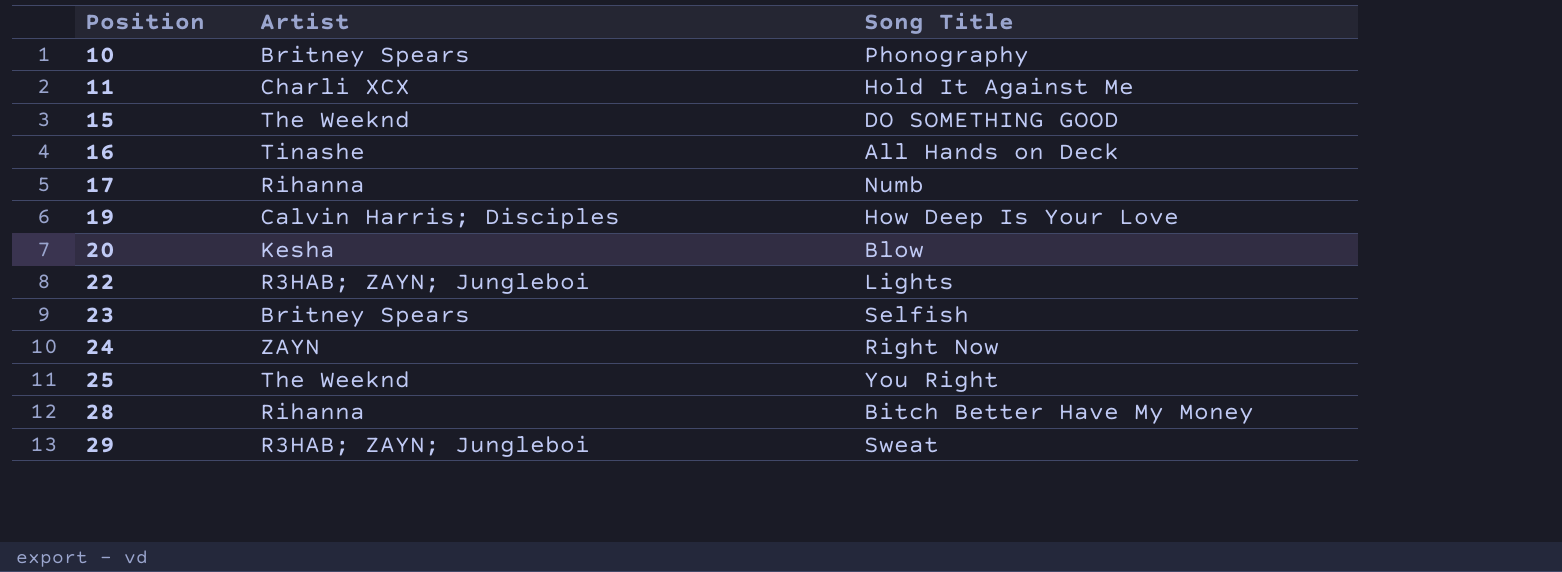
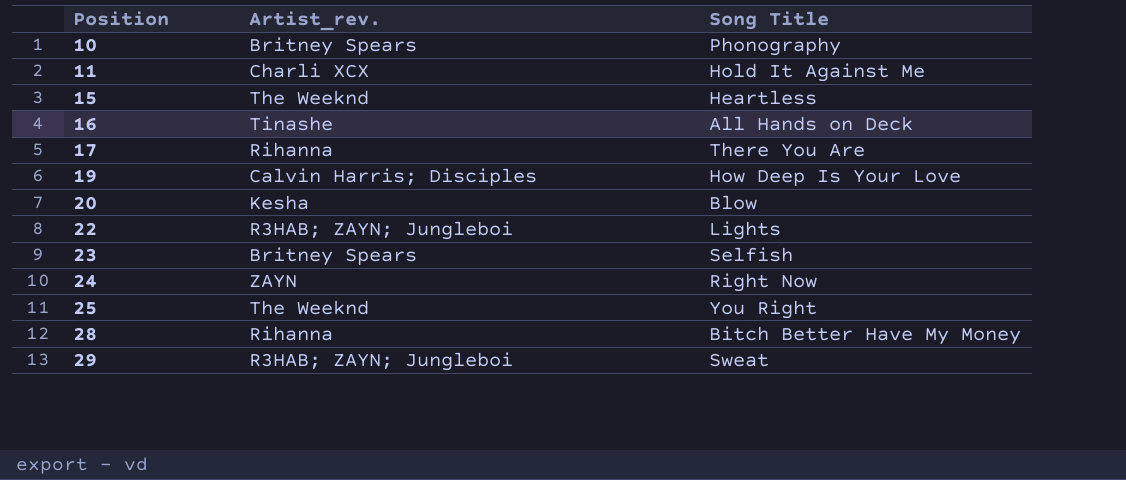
column name: Artist -> Artist_rev.
15 | Song Title: DO SOMETHING GOOD -> Heartless
17 | Song Title: Numb -> There You Are

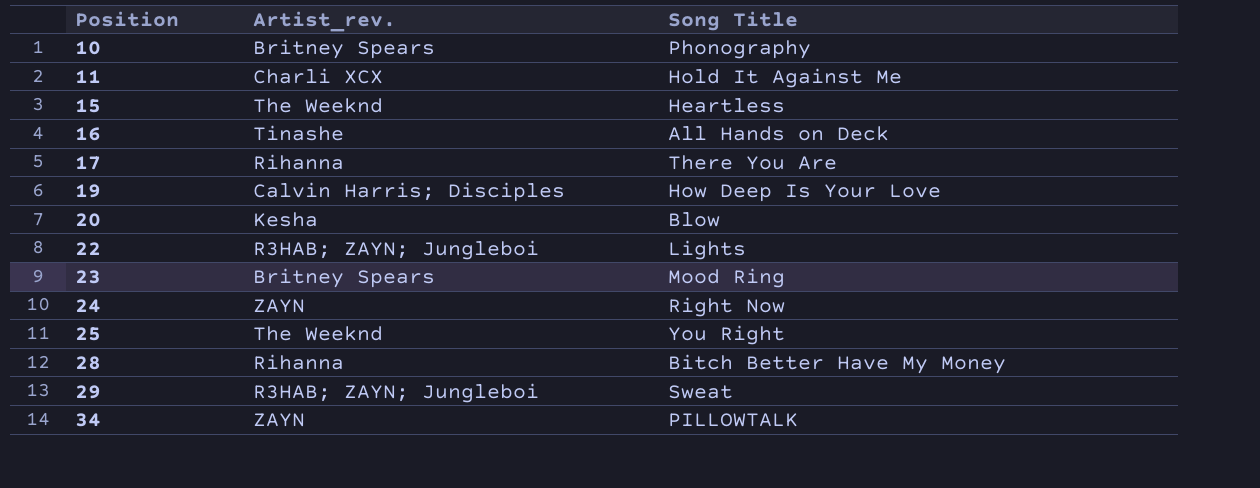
23 | Song Title: Selfish -> Mood Ring
row 34: none -> ZAYN | PILLOWTALK

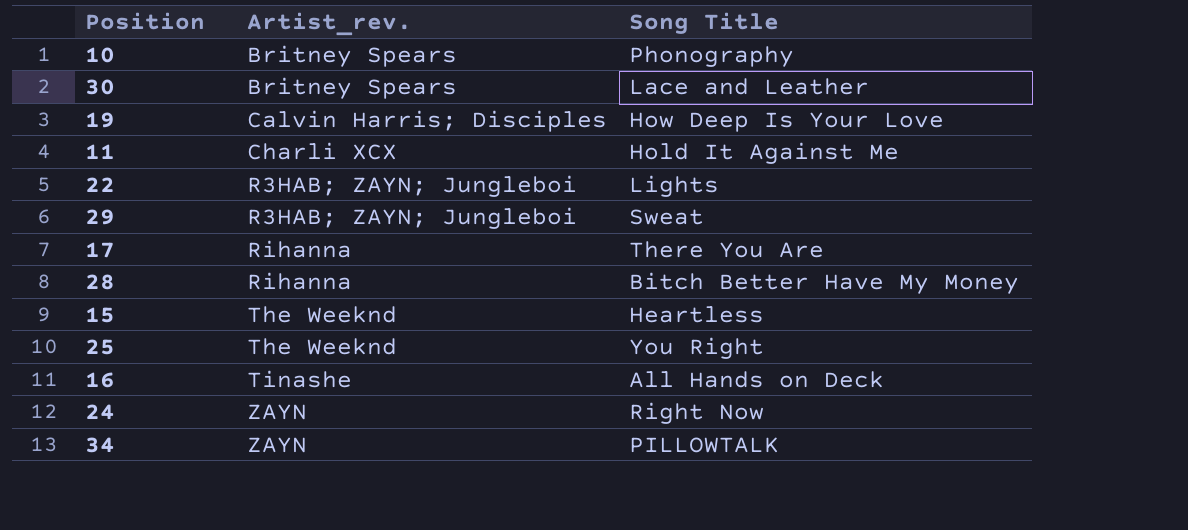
row order: Position ascending -> Artist_rev. ascending
row 20: Kesha | Blow -> none
row 23: Britney Spears | Mood Ring -> none
row 30: none -> Britney Spears | Lace and Leather

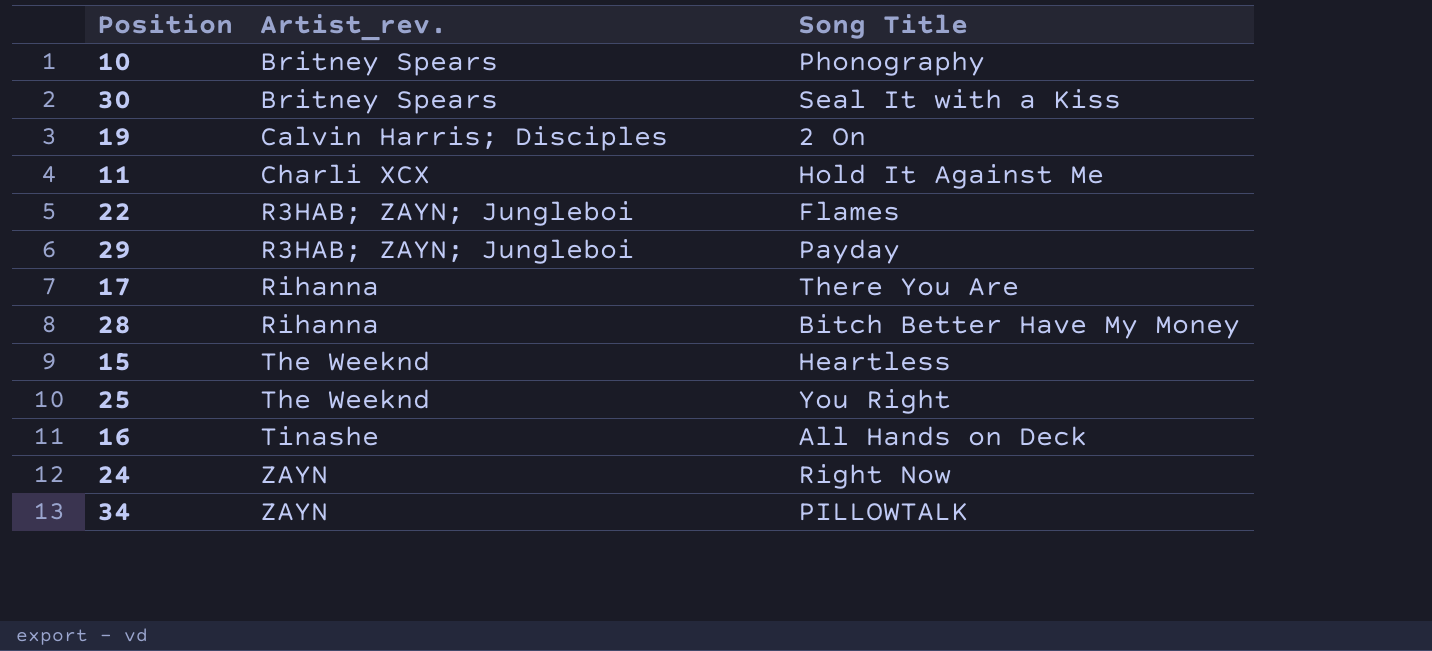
30 | Song Title: Lace and Leather -> Seal It with a Kiss
19 | Song Title: How Deep Is Your Love -> 2 On
22 | Song Title: Lights -> Flames
29 | Song Title: Sweat -> Payday

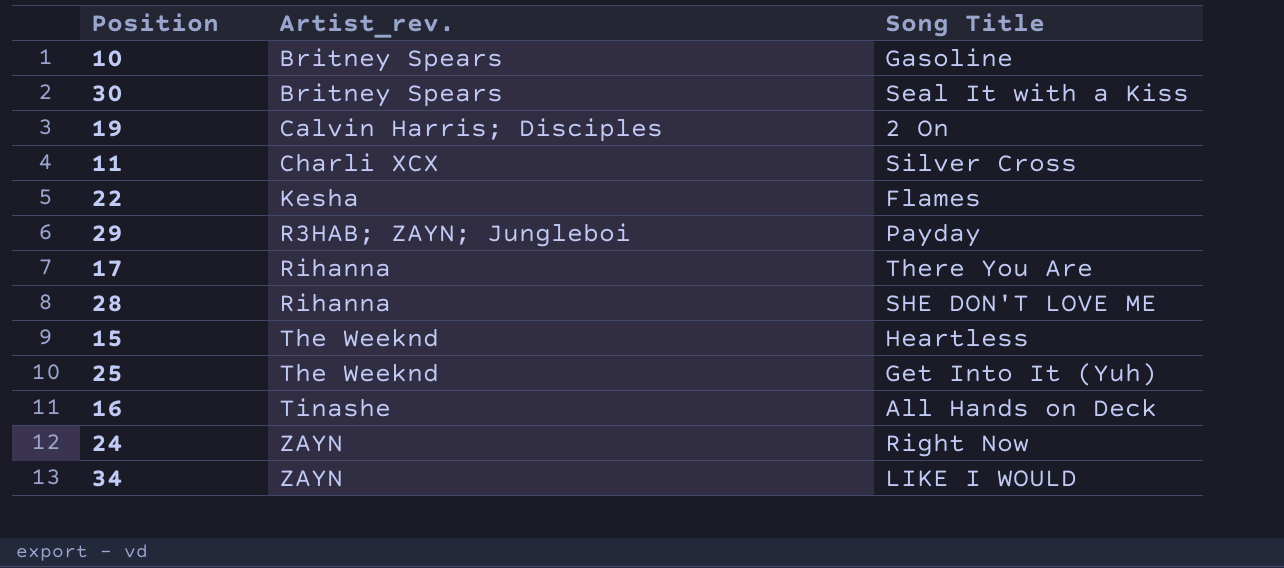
10 | Song Title: Phonography -> Gasoline
11 | Song Title: Hold It Against Me -> Silver Cross
22 | Artist_rev.: R3HAB; ZAYN; Jungleboi -> Kesha
28 | Song Title: Bitch Better Have My Money -> SHE DON'T LOVE ME
25 | Song Title: You Right -> Get Into It (Yuh)
34 | Song Title: PILLOWTALK -> LIKE I WOULD

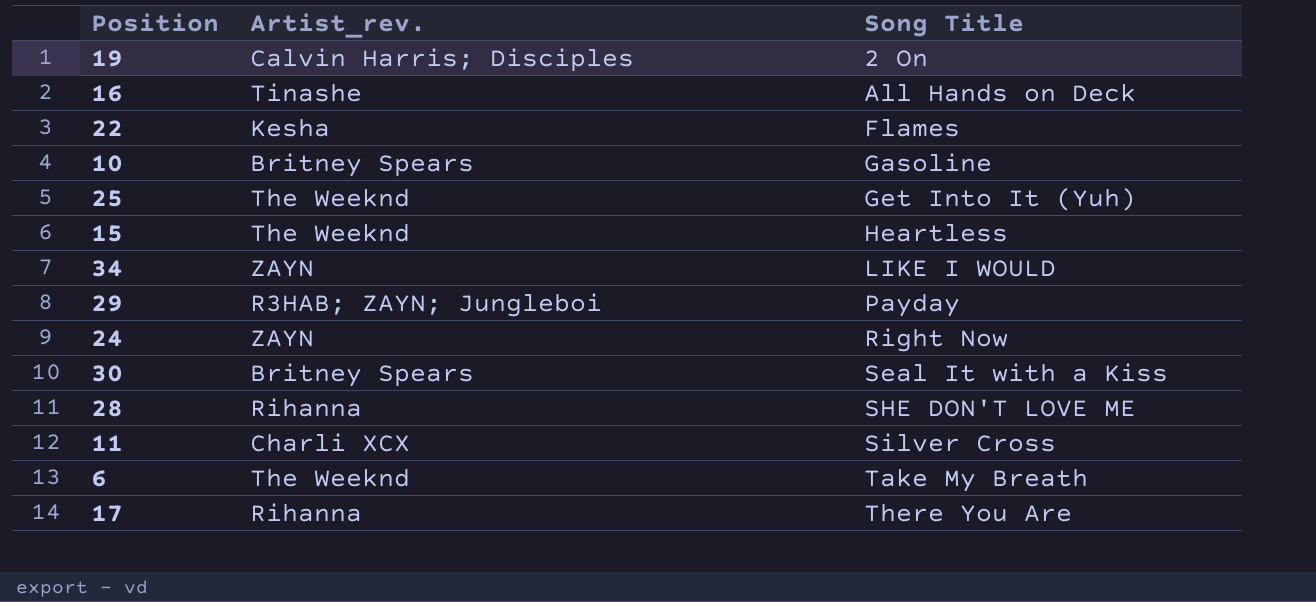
row order: Artist_rev. ascending -> Song Title ascending
row 6: none -> The Weeknd | Take My Breath

